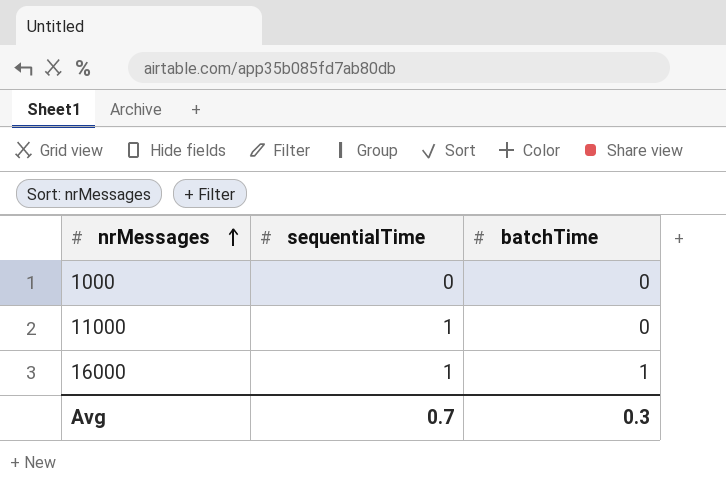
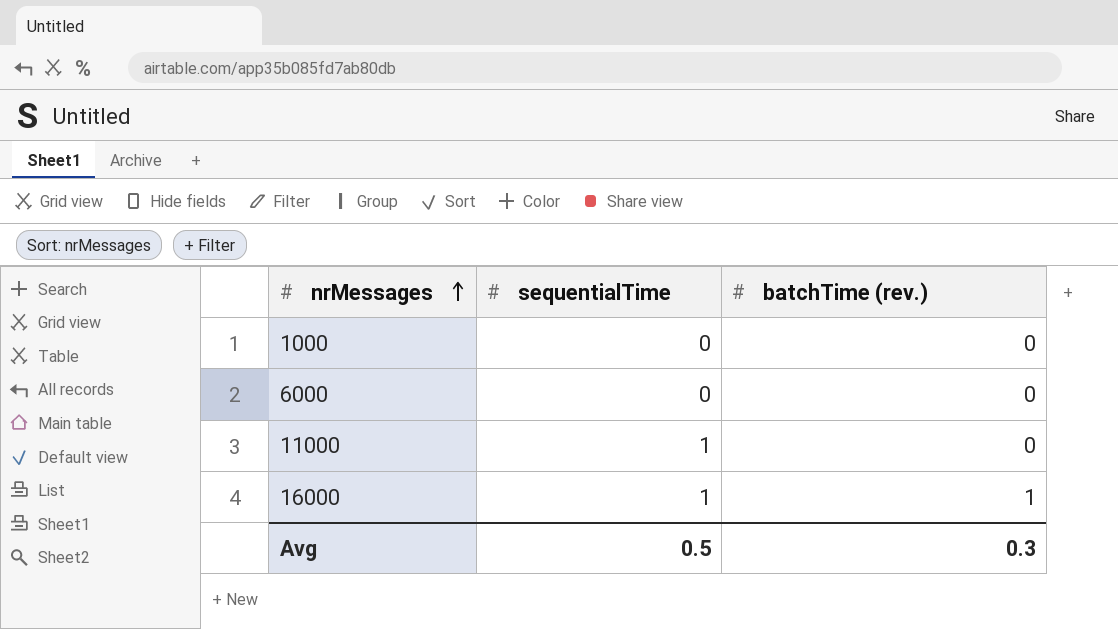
column name: batchTime -> batchTime (rev.)
row 6000: none -> 0 | 0
Avg | sequentialTime: 0.7 -> 0.5

